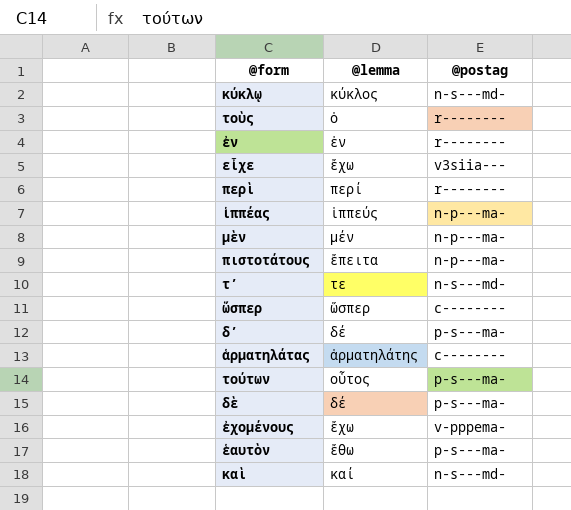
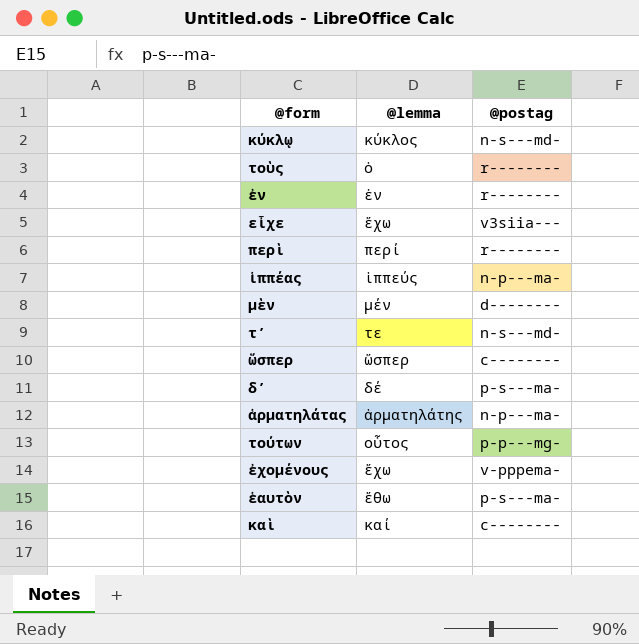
row πιστοτάτους: ἔπειτα | n-p---ma- -> none
row δὲ: δέ | p-s---ma- -> none
μὲν | @postag: n-p---ma- -> d--------
ἁρματηλάτας | @postag: c-------- -> n-p---ma-
τούτων | @postag: p-s---ma- -> p-p---mg-
καὶ | @postag: n-s---md- -> c--------

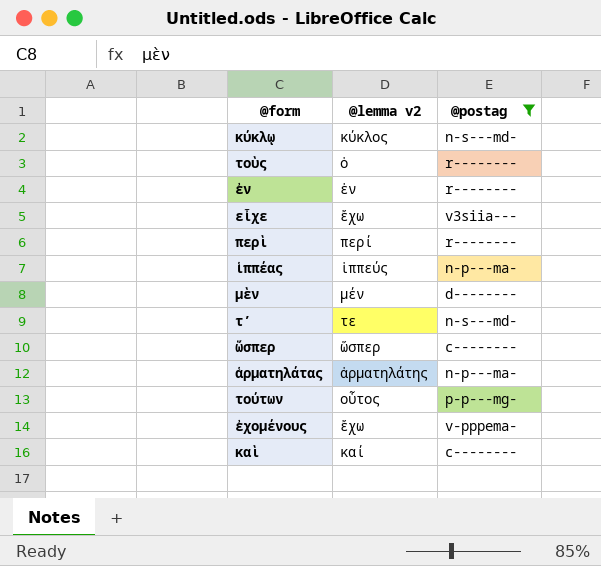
filter: none -> @postag != p-s---ma-
column name: @lemma -> @lemma v2

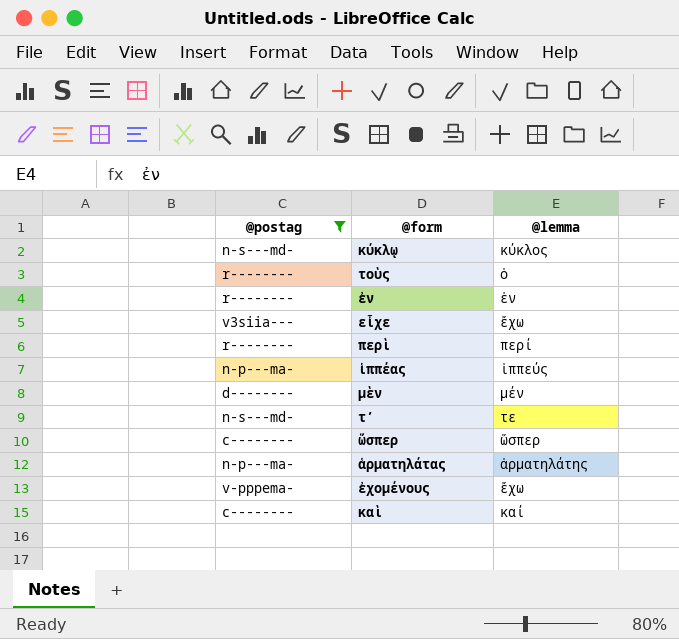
column @postag | position: 3 -> 1
column name: @lemma v2 -> @lemma
row τούτων: οὗτος | p-p---mg- -> none

